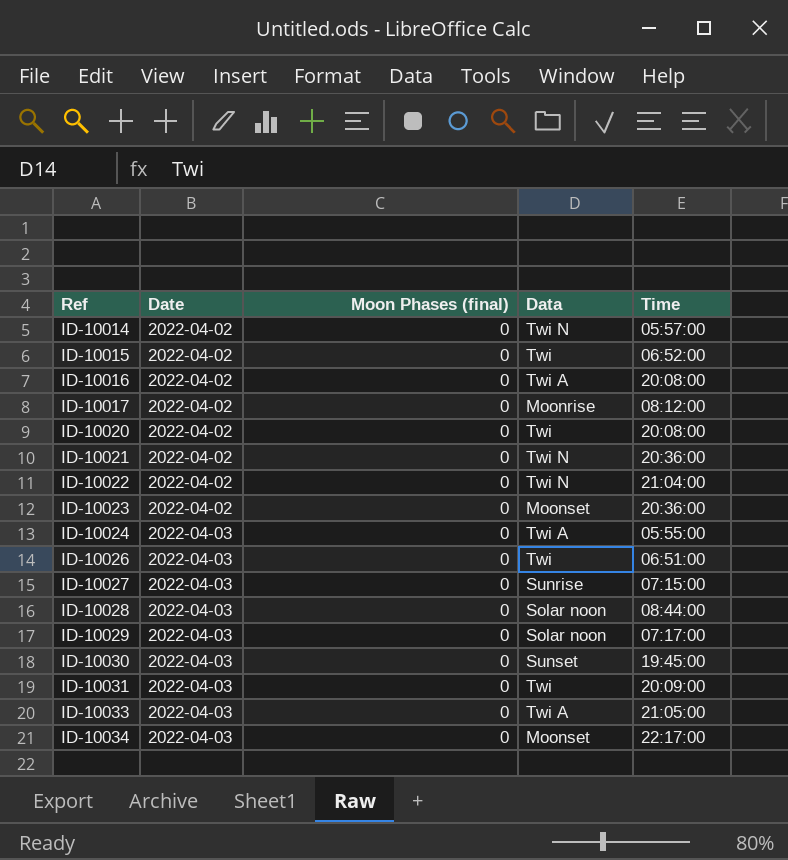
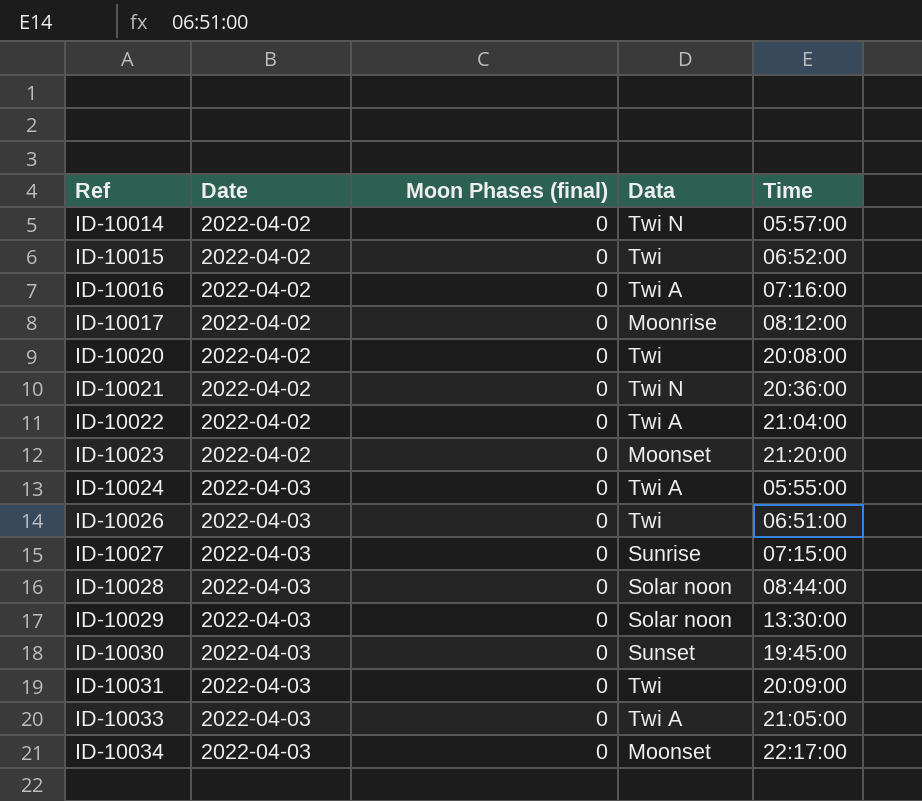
ID-10016 | Time: 20:08:00 -> 07:16:00
ID-10022 | Data: Twi N -> Twi A
ID-10023 | Time: 20:36:00 -> 21:20:00
ID-10029 | Time: 07:17:00 -> 13:30:00

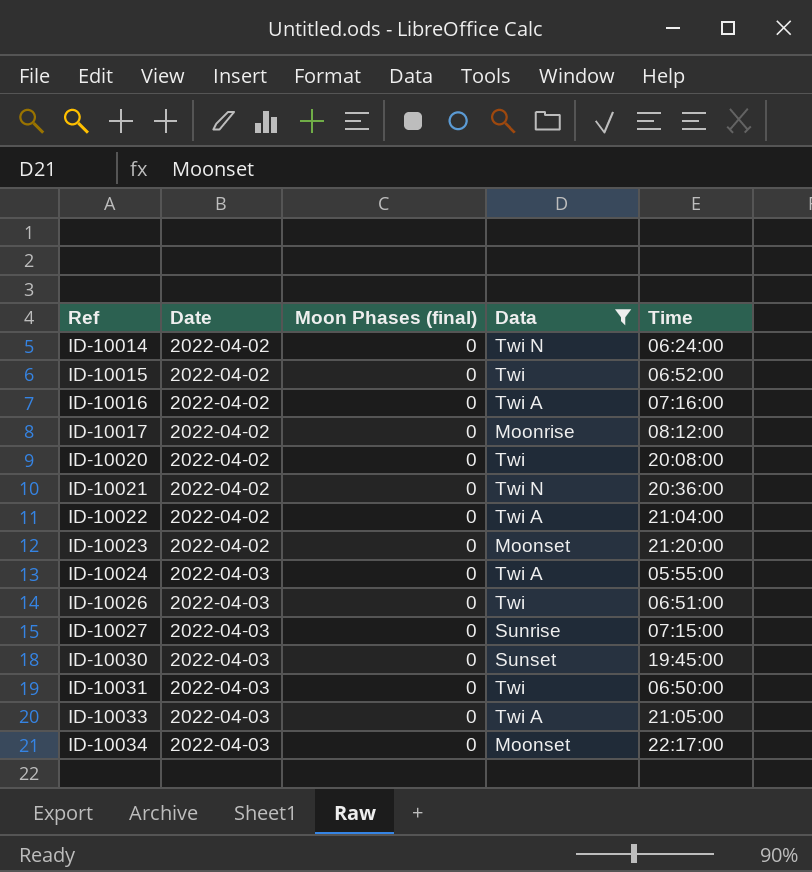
filter: none -> Data != Solar noon
ID-10014 | Time: 05:57:00 -> 06:24:00
ID-10031 | Time: 20:09:00 -> 06:50:00

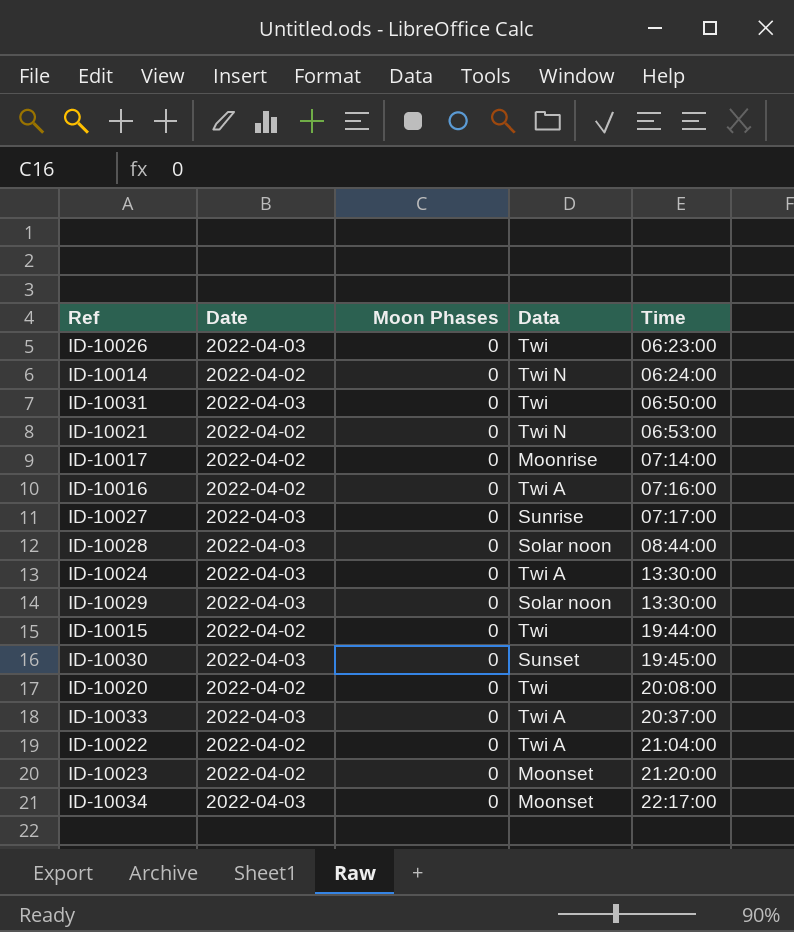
filter: Data != Solar noon -> none
row order: Ref ascending -> Time ascending
column name: Moon Phases (final) -> Moon Phases
ID-10026 | Time: 06:51:00 -> 06:23:00
ID-10021 | Time: 20:36:00 -> 06:53:00
ID-10017 | Time: 08:12:00 -> 07:14:00
ID-10027 | Time: 07:15:00 -> 07:17:00
ID-10024 | Time: 05:55:00 -> 13:30:00
ID-10015 | Time: 06:52:00 -> 19:44:00
ID-10033 | Time: 21:05:00 -> 20:37:00

